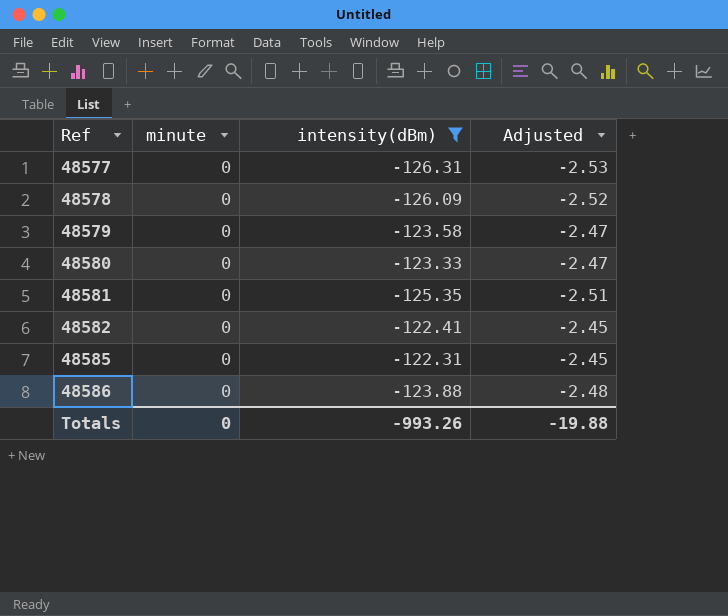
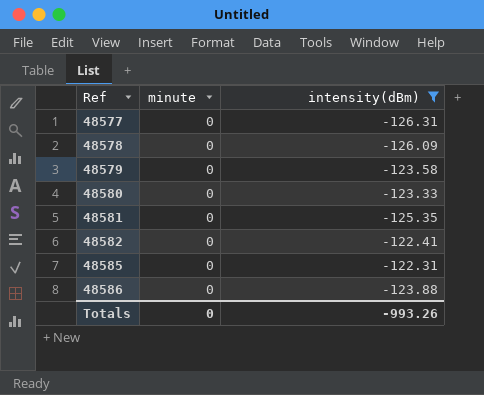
column Adjusted | formula: [intensity(dBm)] * 0.02 -> none

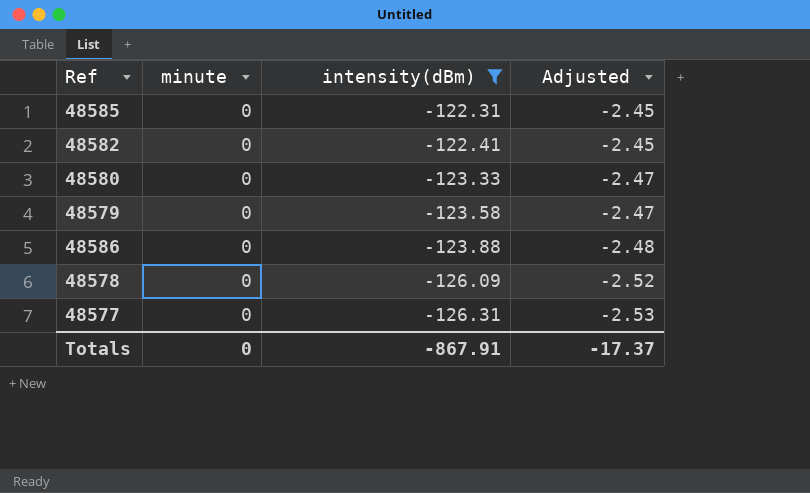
row order: Ref ascending -> intensity(dBm) descending
column Adjusted | formula: none -> [intensity(dBm)] * 0.02
row 48581: 0 | -125.35 -> none
Totals | intensity(dBm): -993.26 -> -867.91

